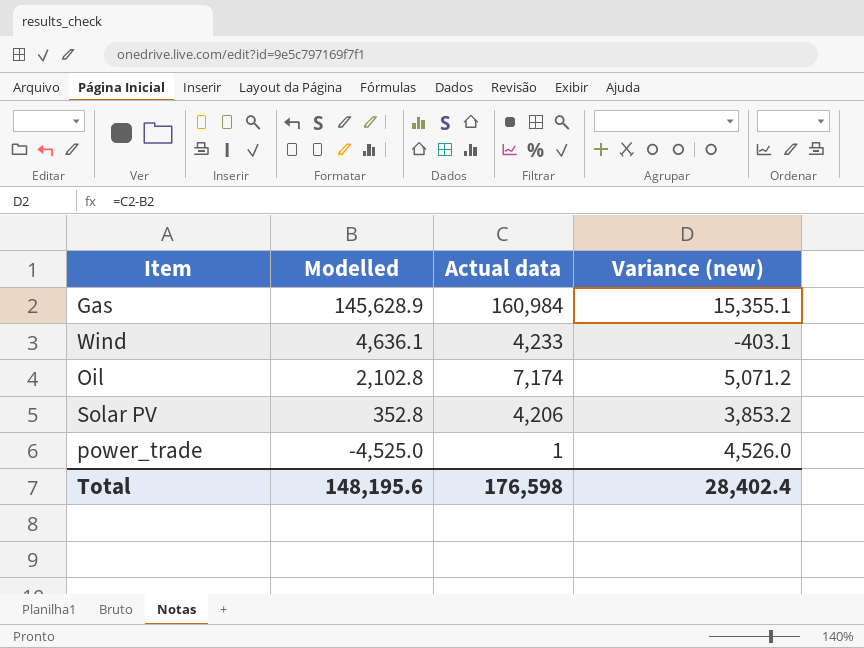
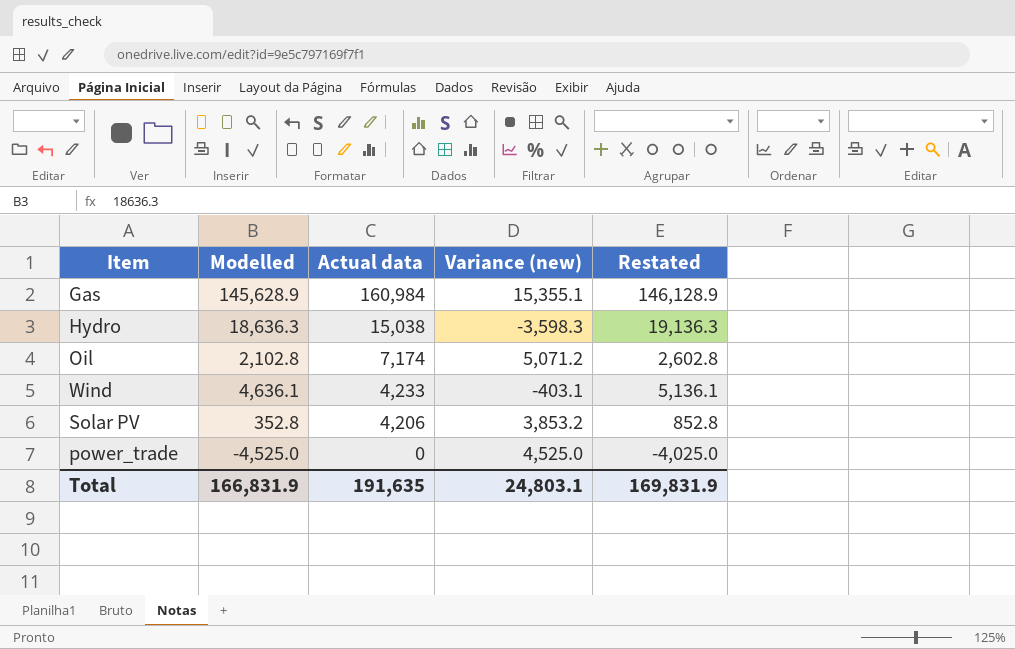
row order: Modelled descending -> Actual data descending
column Restated | formula: none -> [Modelled] + 500
row Hydro: none -> 18,636.3 | 15,038 | -3,598.3 | 19,136.3
power_trade | Actual data: 1 -> 0
power_trade | Variance (new): 4,526.0 -> 4,525.0
Total | Modelled: 148,195.6 -> 166,831.9
Total | Actual data: 176,598 -> 191,635
Total | Variance (new): 28,402.4 -> 24,803.1

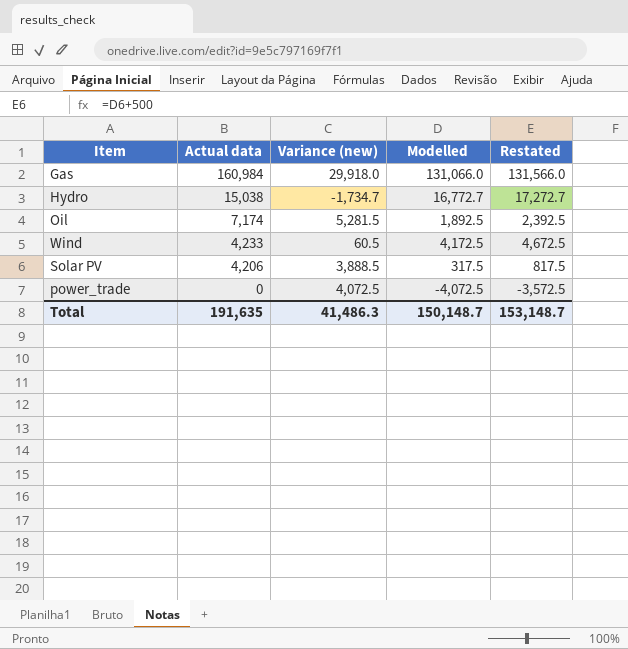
column Modelled | position: 2 -> 4
Gas | Variance (new): 15,355.1 -> 29,918.0
Gas | Modelled: 145,628.9 -> 131,066.0
Gas | Restated: 146,128.9 -> 131,566.0
Hydro | Variance (new): -3,598.3 -> -1,734.7
Hydro | Modelled: 18,636.3 -> 16,772.7
Hydro | Restated: 19,136.3 -> 17,272.7
Oil | Variance (new): 5,071.2 -> 5,281.5
Oil | Modelled: 2,102.8 -> 1,892.5
Oil | Restated: 2,602.8 -> 2,392.5
Wind | Variance (new): -403.1 -> 60.5
Wind | Modelled: 4,636.1 -> 4,172.5
Wind | Restated: 5,136.1 -> 4,672.5
Solar PV | Variance (new): 3,853.2 -> 3,888.5
Solar PV | Modelled: 352.8 -> 317.5
Solar PV | Restated: 852.8 -> 817.5
power_trade | Variance (new): 4,525.0 -> 4,072.5
power_trade | Modelled: -4,525.0 -> -4,072.5
power_trade | Restated: -4,025.0 -> -3,572.5
Total | Variance (new): 24,803.1 -> 41,486.3
Total | Modelled: 166,831.9 -> 150,148.7
Total | Restated: 169,831.9 -> 153,148.7

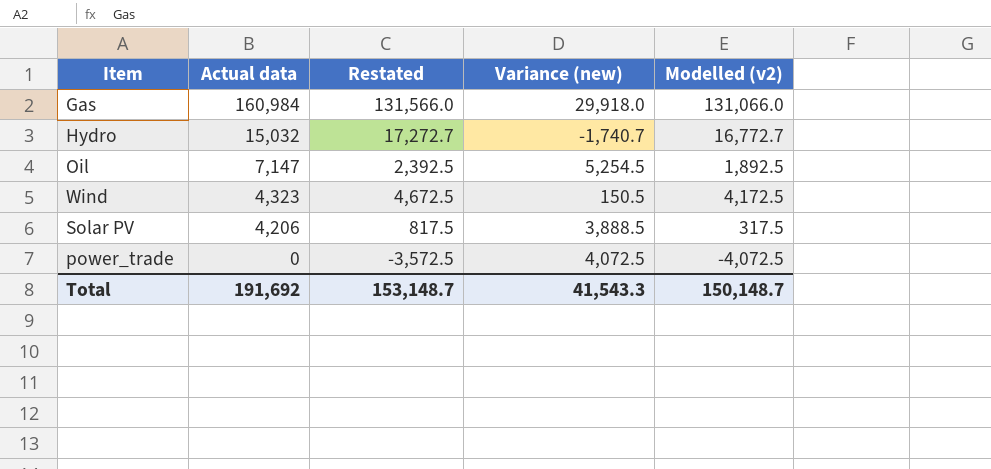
column Restated | position: 5 -> 3
column name: Modelled -> Modelled (v2)
Hydro | Actual data: 15,038 -> 15,032
Hydro | Variance (new): -1,734.7 -> -1,740.7
Oil | Actual data: 7,174 -> 7,147
Oil | Variance (new): 5,281.5 -> 5,254.5
Wind | Actual data: 4,233 -> 4,323
Wind | Variance (new): 60.5 -> 150.5
Total | Actual data: 191,635 -> 191,692
Total | Variance (new): 41,486.3 -> 41,543.3

